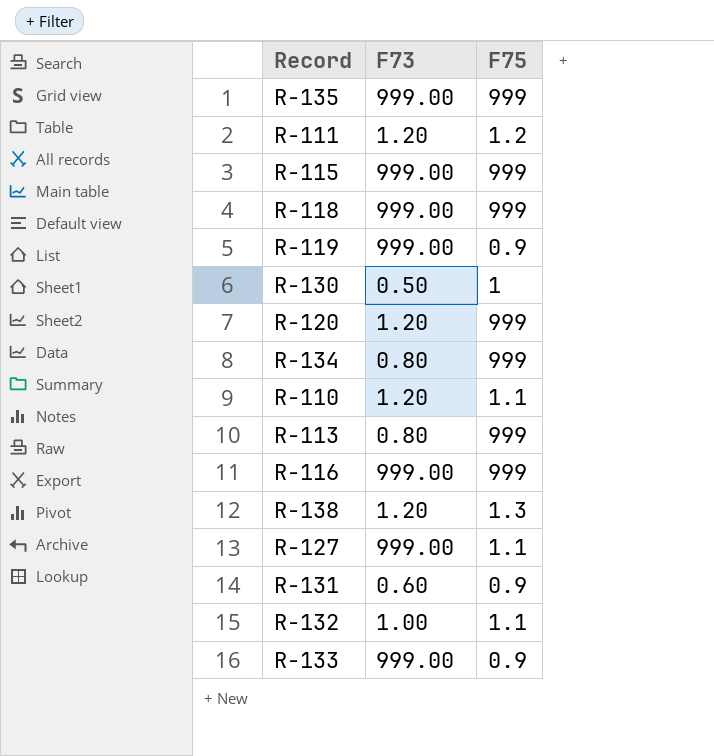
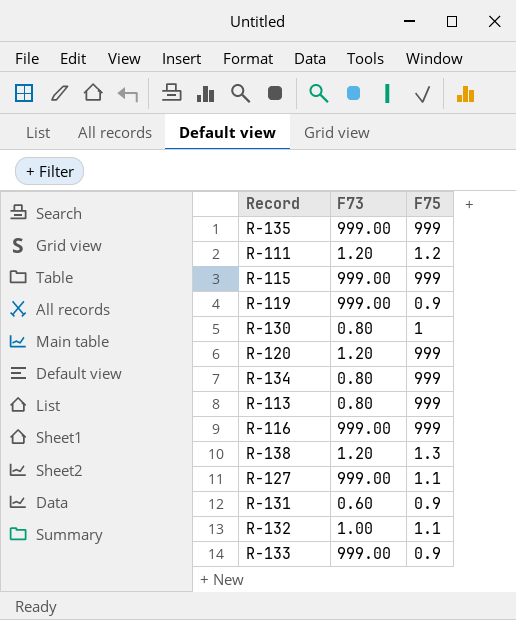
row R-118: 999.00 | 999 -> none
row R-110: 1.20 | 1.1 -> none
R-130 | F73: 0.50 -> 0.80

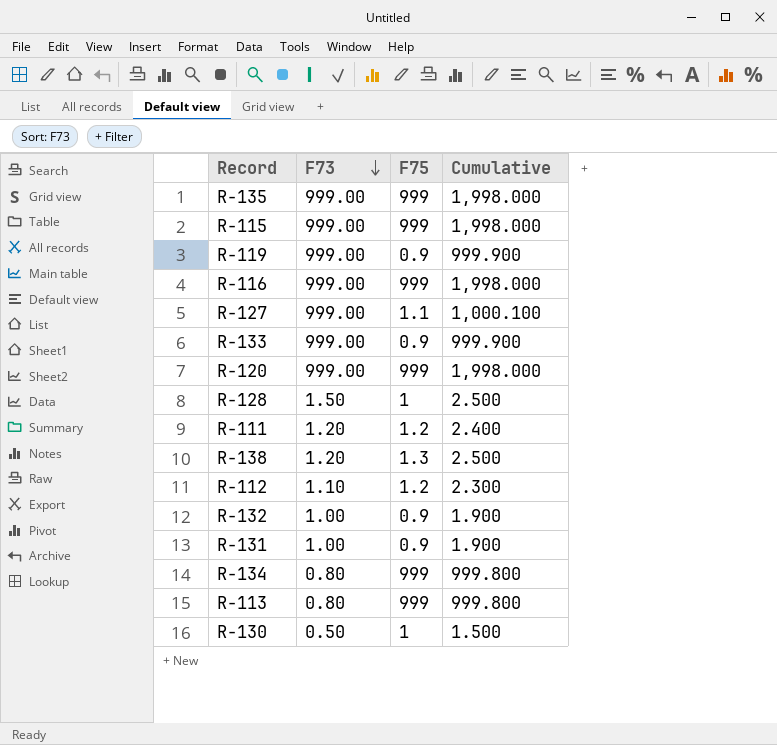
row order: none -> F73 descending
column Cumulative | formula: none -> [F73] + [F75]
R-120 | F73: 1.20 -> 999.00
row R-128: none -> 1.50 | 1 | 2.500
row R-112: none -> 1.10 | 1.2 | 2.300
R-132 | F75: 1.1 -> 0.9
R-131 | F73: 0.60 -> 1.00
R-130 | F73: 0.80 -> 0.50

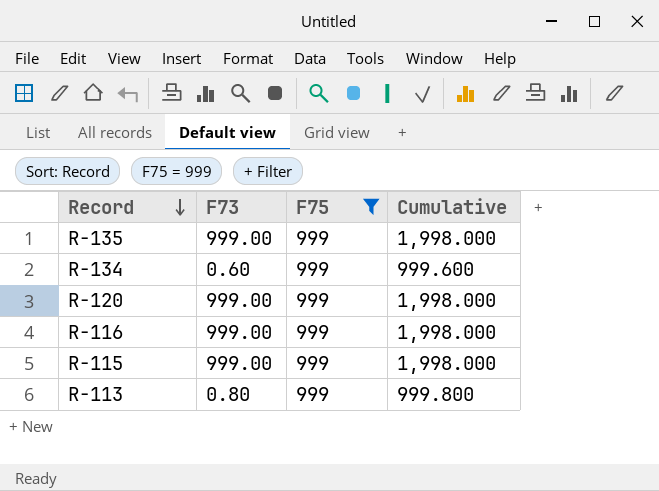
filter: none -> F75 = 999
row order: F73 descending -> Record descending
R-134 | F73: 0.80 -> 0.60
R-134 | Cumulative: 999.800 -> 999.600

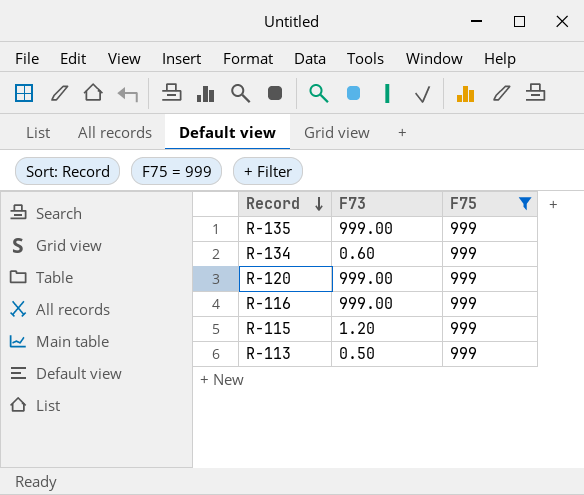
column Cumulative | formula: [F73] + [F75] -> none
R-115 | F73: 999.00 -> 1.20
R-113 | F73: 0.80 -> 0.50

